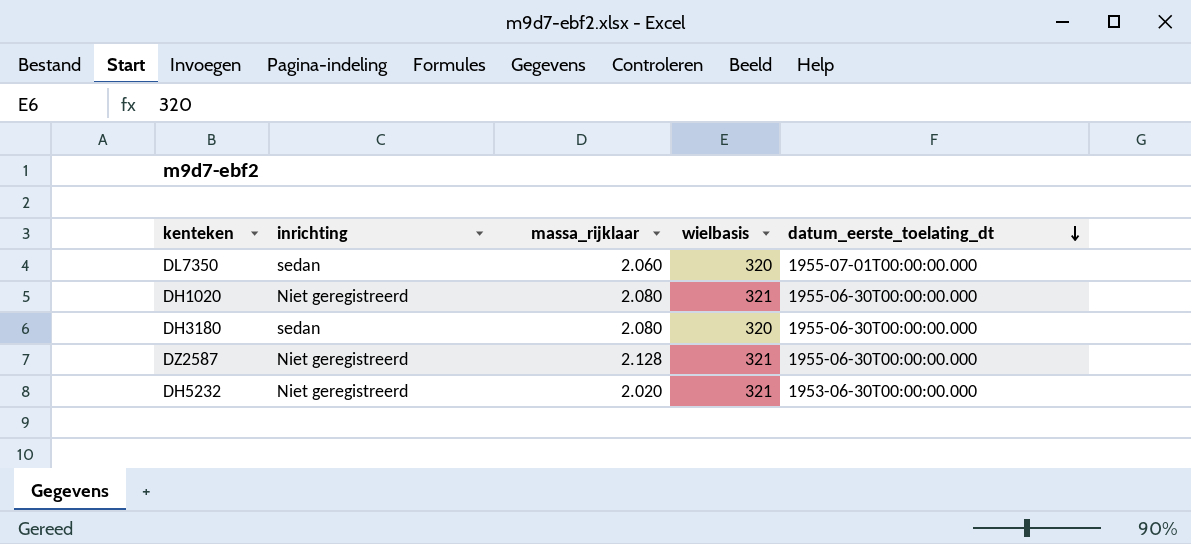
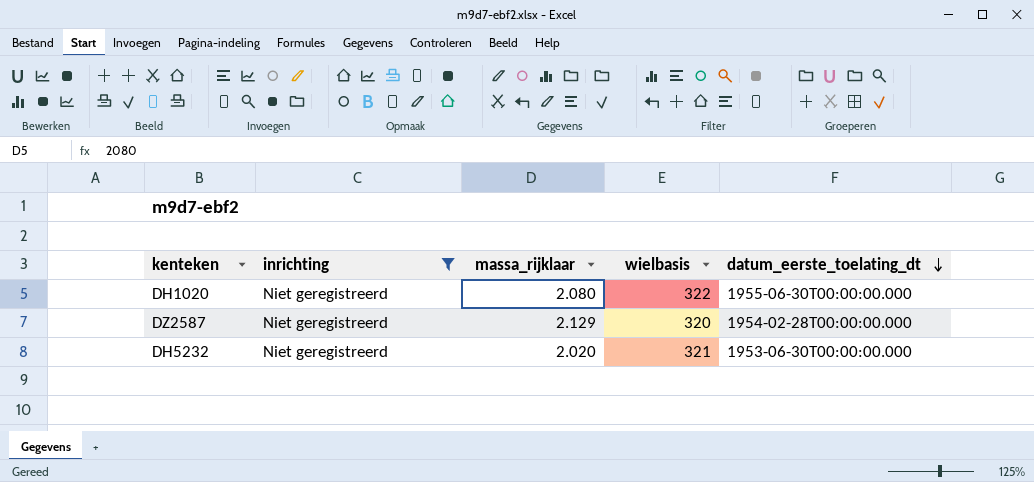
filter: none -> inrichting = Niet geregistreerd
DH1020 | wielbasis: 321 -> 322
DZ2587 | massa_rijklaar: 2.128 -> 2.129
DZ2587 | wielbasis: 321 -> 320
DZ2587 | datum_eerste_toelating_dt: 1955-06-30T00:00:00.000 -> 1954-02-28T00:00:00.000

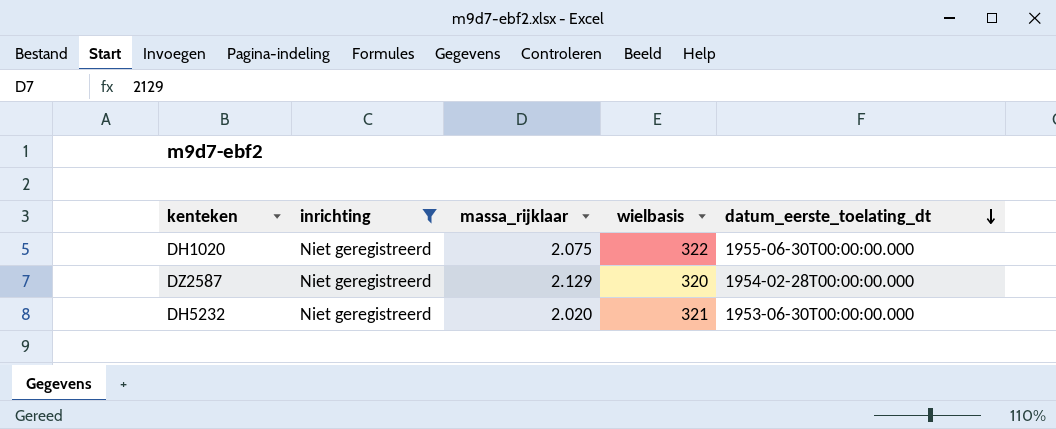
DH1020 | massa_rijklaar: 2.080 -> 2.075

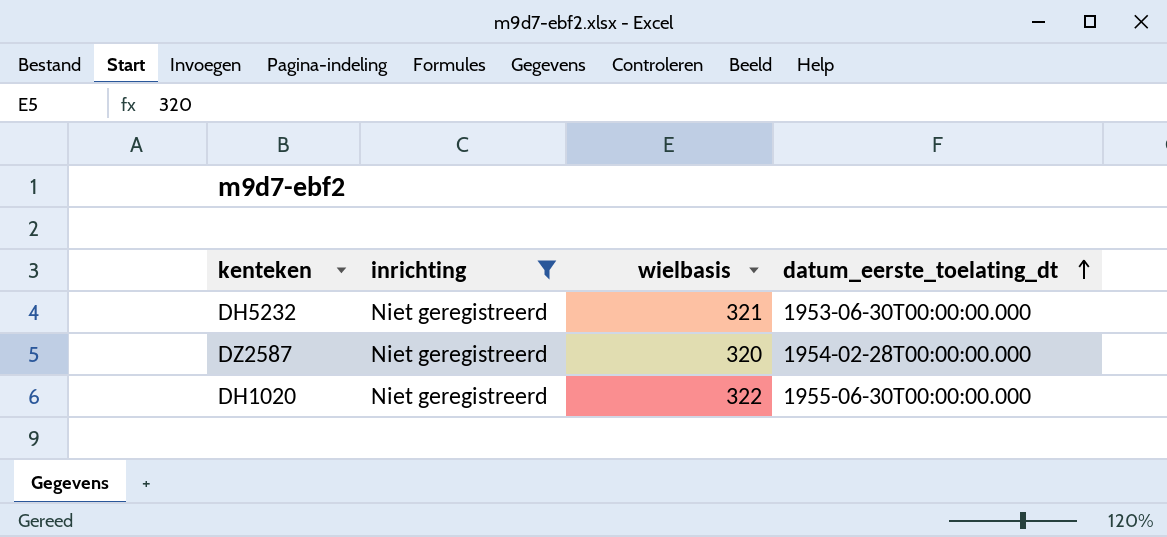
row order: datum_eerste_toelating_dt descending -> datum_eerste_toelating_dt ascending
column massa_rijklaar | position: 3 -> none

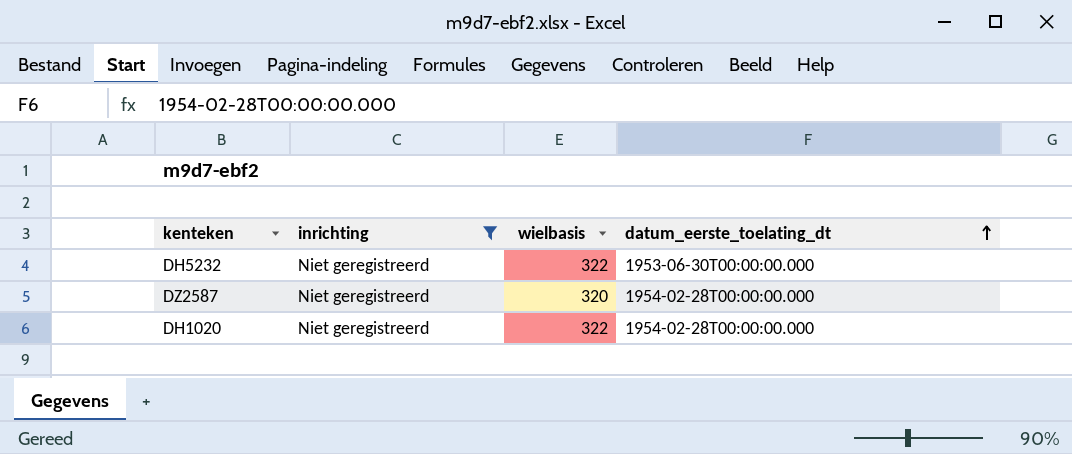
DH5232 | wielbasis: 321 -> 322
DH1020 | datum_eerste_toelating_dt: 1955-06-30T00:00:00.000 -> 1954-02-28T00:00:00.000

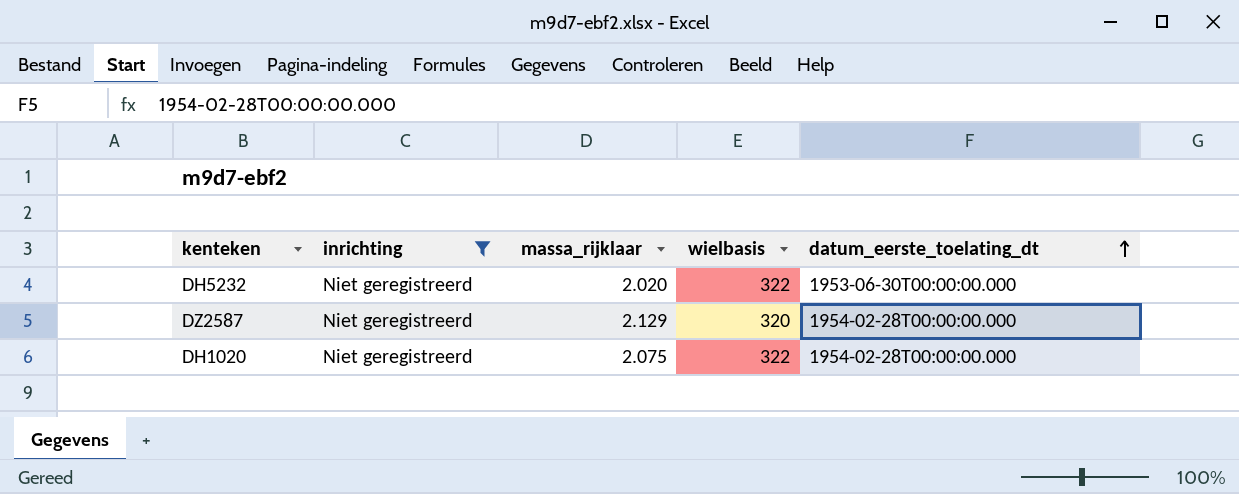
column massa_rijklaar | position: none -> 3

